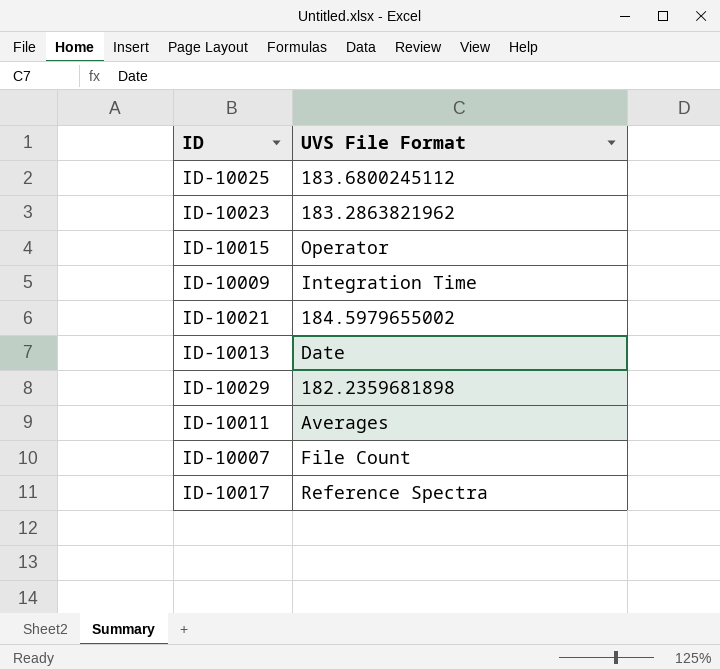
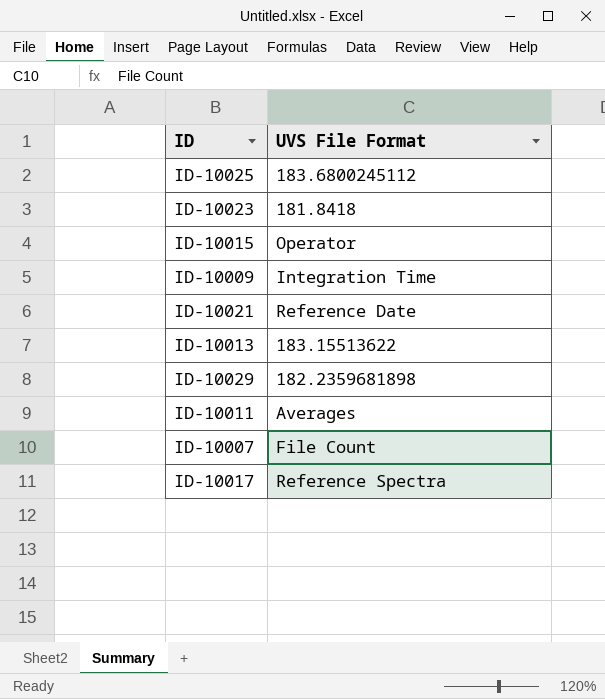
ID-10023 | UVS File Format: 183.2863821962 -> 181.8418
ID-10021 | UVS File Format: 184.5979655002 -> Reference Date
ID-10013 | UVS File Format: Date -> 183.15513622

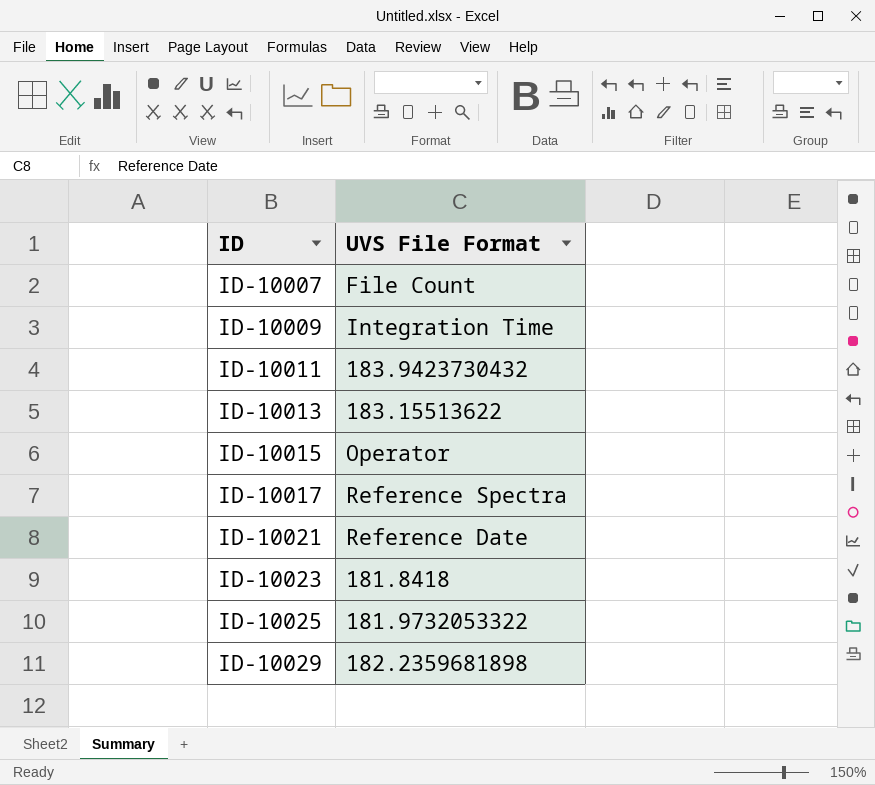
row order: none -> ID ascending
ID-10011 | UVS File Format: Averages -> 183.9423730432
ID-10025 | UVS File Format: 183.6800245112 -> 181.9732053322

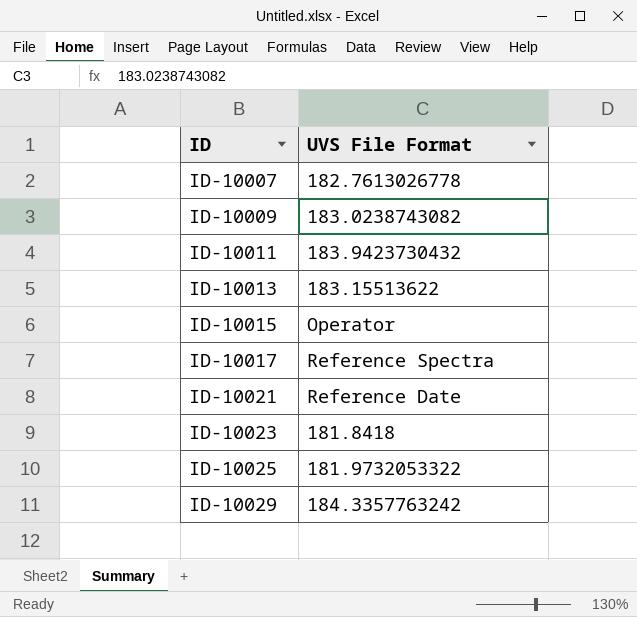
ID-10007 | UVS File Format: File Count -> 182.7613026778
ID-10009 | UVS File Format: Integration Time -> 183.0238743082
ID-10029 | UVS File Format: 182.2359681898 -> 184.3357763242

